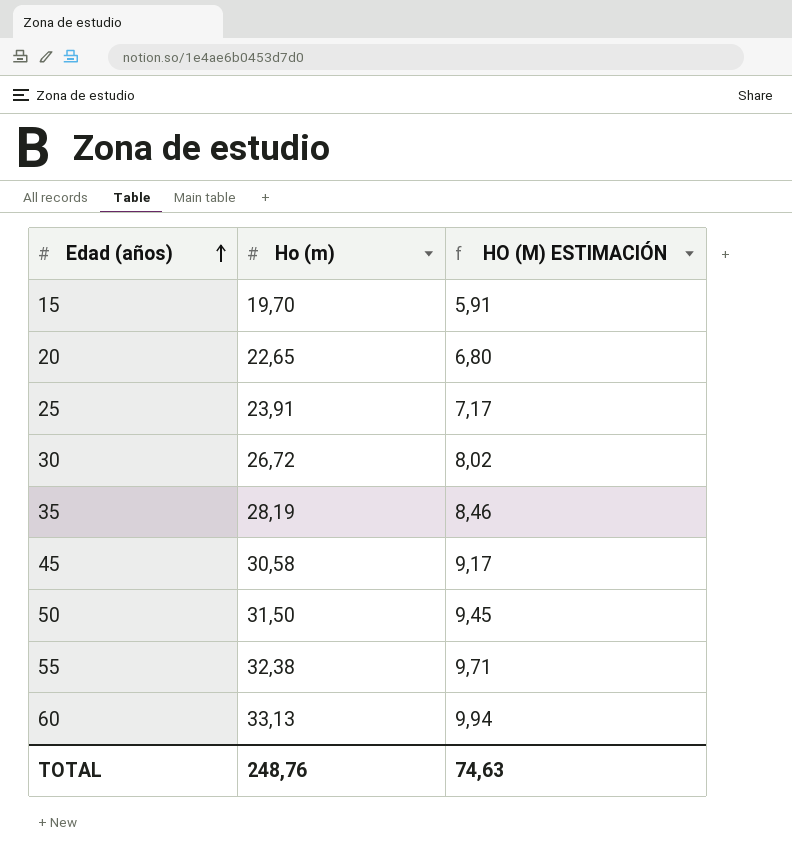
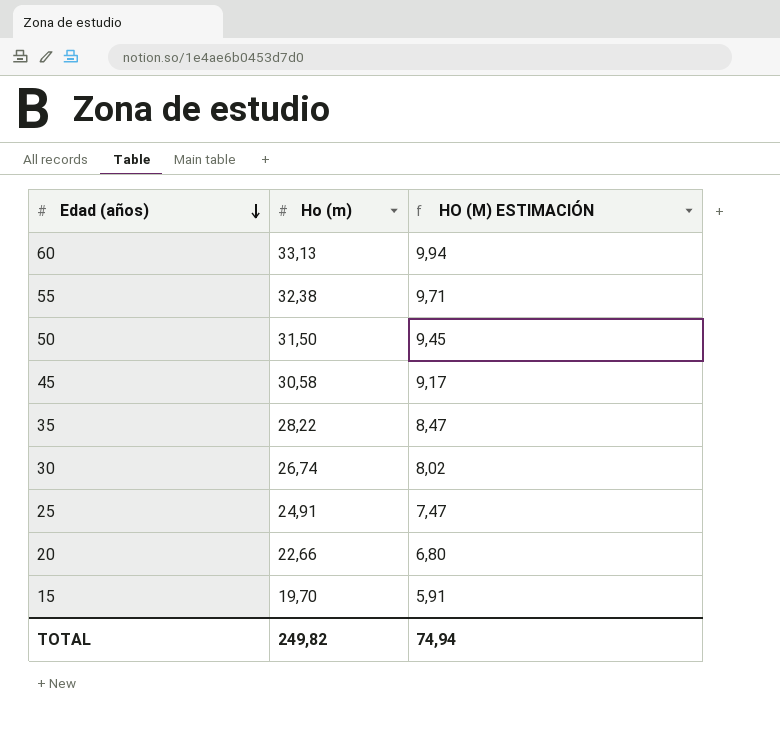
row order: Edad (años) ascending -> Edad (años) descending
35 | Ho (m): 28,19 -> 28,22
35 | HO (M) ESTIMACIÓN: 8,46 -> 8,47
30 | Ho (m): 26,72 -> 26,74
25 | Ho (m): 23,91 -> 24,91
25 | HO (M) ESTIMACIÓN: 7,17 -> 7,47
20 | Ho (m): 22,65 -> 22,66
TOTAL | Ho (m): 248,76 -> 249,82
TOTAL | HO (M) ESTIMACIÓN: 74,63 -> 74,94

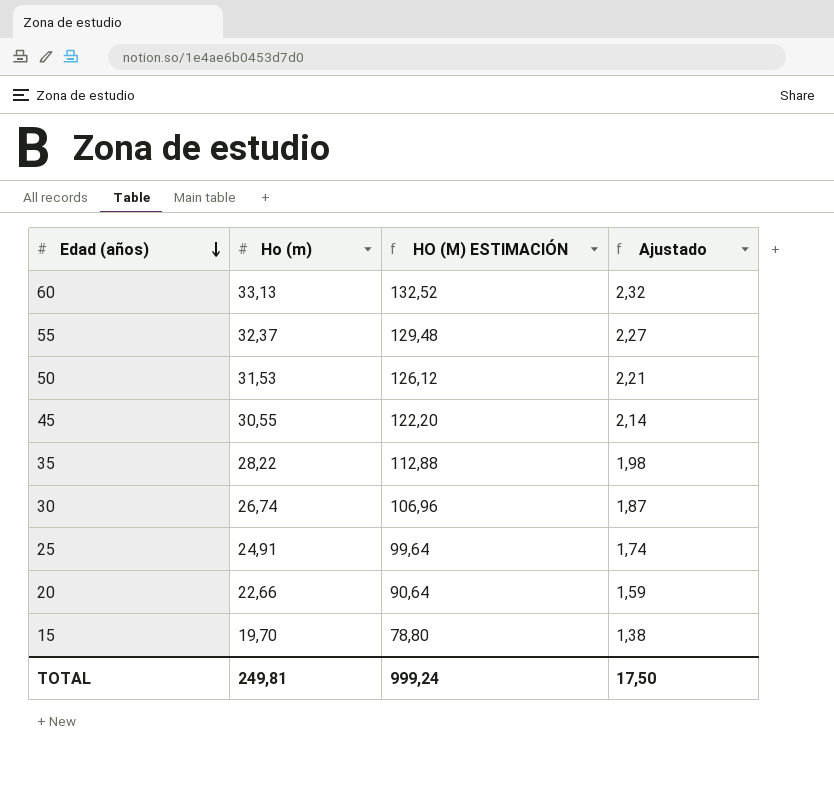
column HO (M) ESTIMACIÓN | formula: [Ho (m)] * 0,3 -> [Ho (m)] * 4
column Ajustado | formula: none -> [Ho (m)] * 0,07
55 | Ho (m): 32,38 -> 32,37
50 | Ho (m): 31,50 -> 31,53
45 | Ho (m): 30,58 -> 30,55
TOTAL | Ho (m): 249,82 -> 249,81
TOTAL | HO (M) ESTIMACIÓN: 74,94 -> 999,24

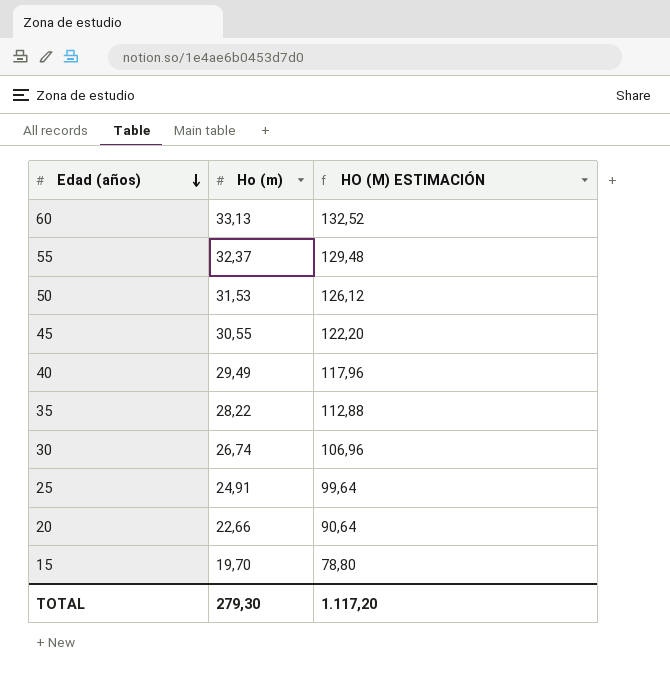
column Ajustado | formula: [Ho (m)] * 0,07 -> none
row 40: none -> 29,49 | 117,96
TOTAL | Ho (m): 249,81 -> 279,30
TOTAL | HO (M) ESTIMACIÓN: 999,24 -> 1.117,20

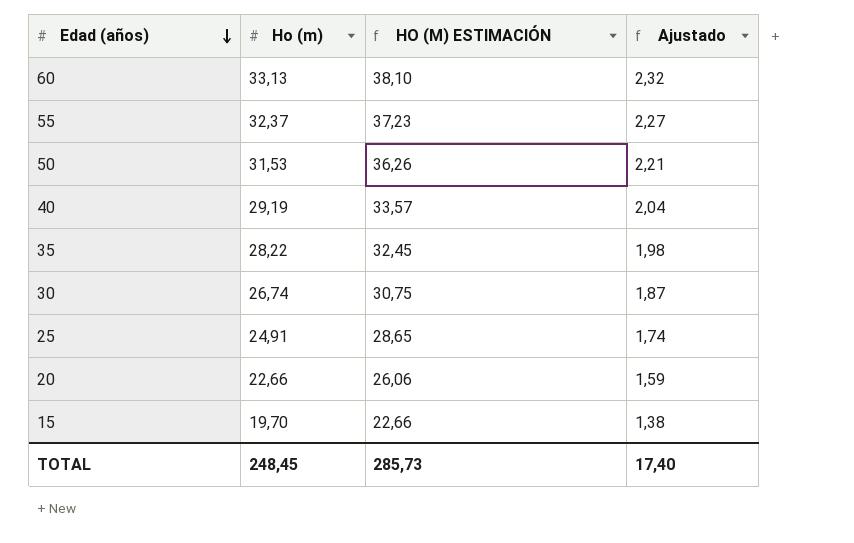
column HO (M) ESTIMACIÓN | formula: [Ho (m)] * 4 -> [Ho (m)] * 1,15
column Ajustado | formula: none -> [Ho (m)] * 0,07
row 45: 30,55 | 122,20 -> none
40 | Ho (m): 29,49 -> 29,19
TOTAL | Ho (m): 279,30 -> 248,45
TOTAL | HO (M) ESTIMACIÓN: 1.117,20 -> 285,73

